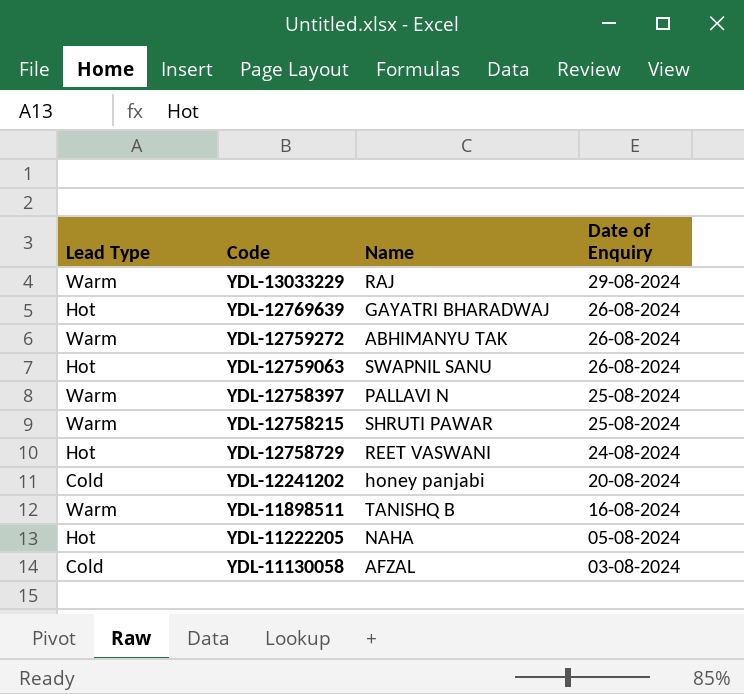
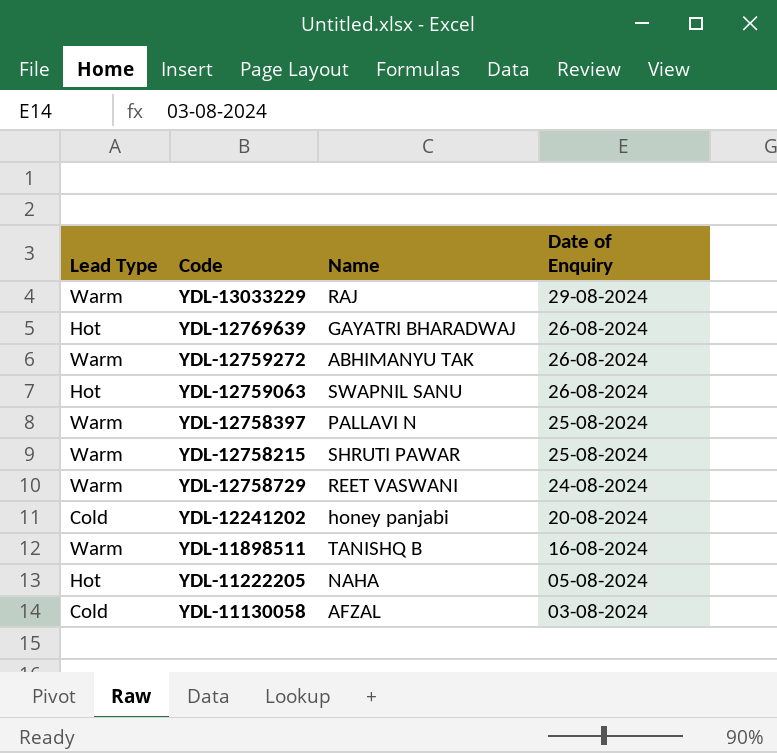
YDL-12758729 | Lead Type: Hot -> Warm

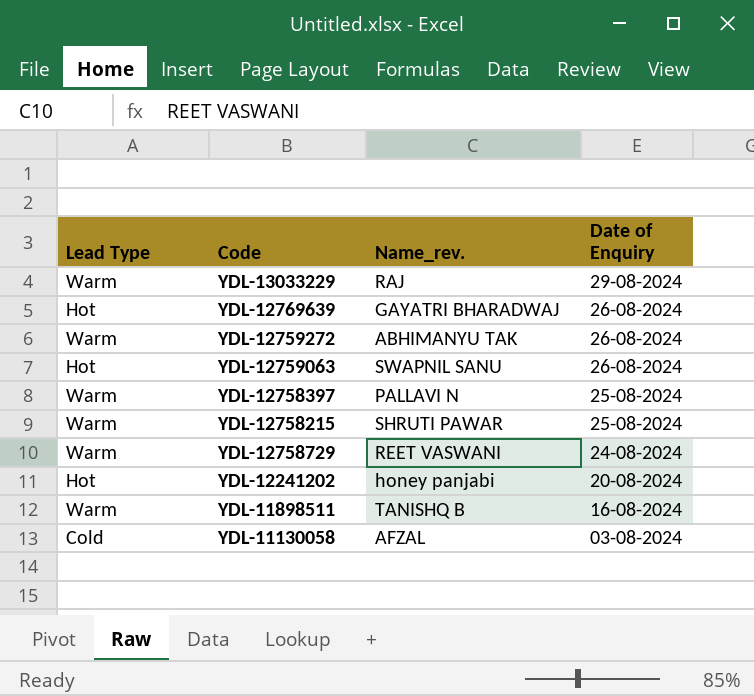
column name: Name -> Name_rev.
row YDL-11222205: Hot | NAHA | 05-08-2024 -> none
YDL-12241202 | Lead Type: Cold -> Hot

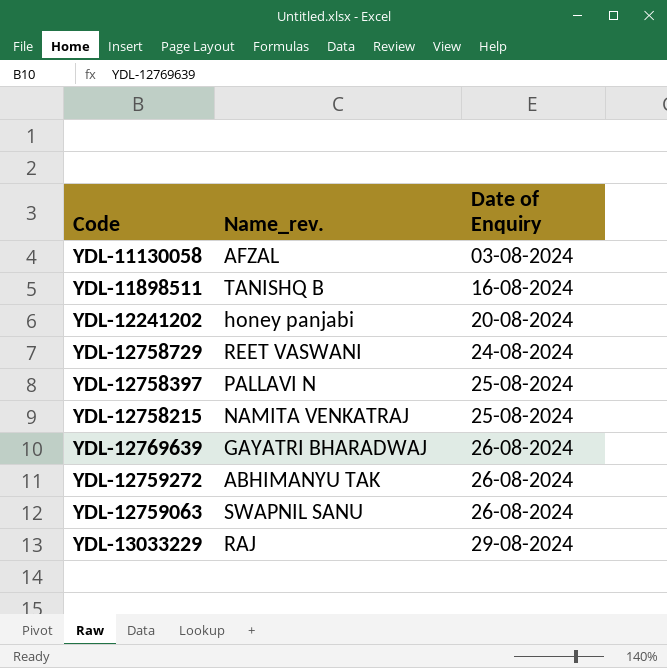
row order: Date of Enquiry descending -> Date of Enquiry ascending
column Lead Type | position: 1 -> none
YDL-12758215 | Name_rev.: SHRUTI PAWAR -> NAMITA VENKATRAJ

